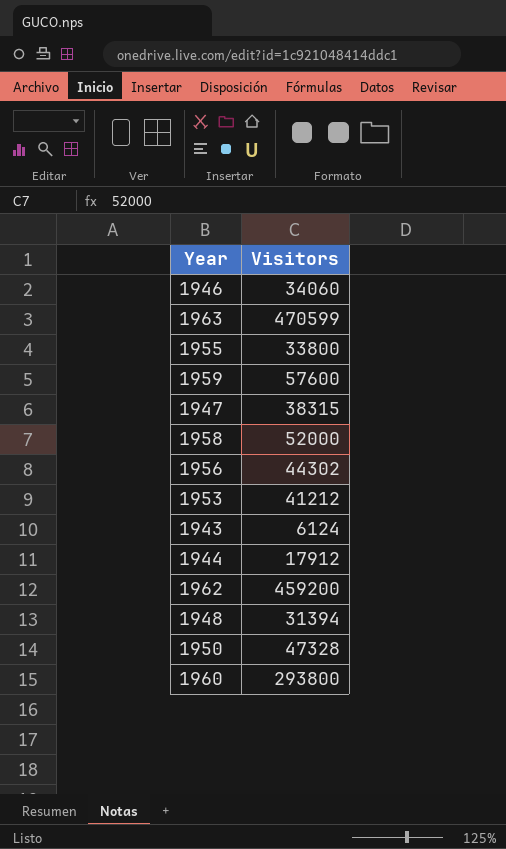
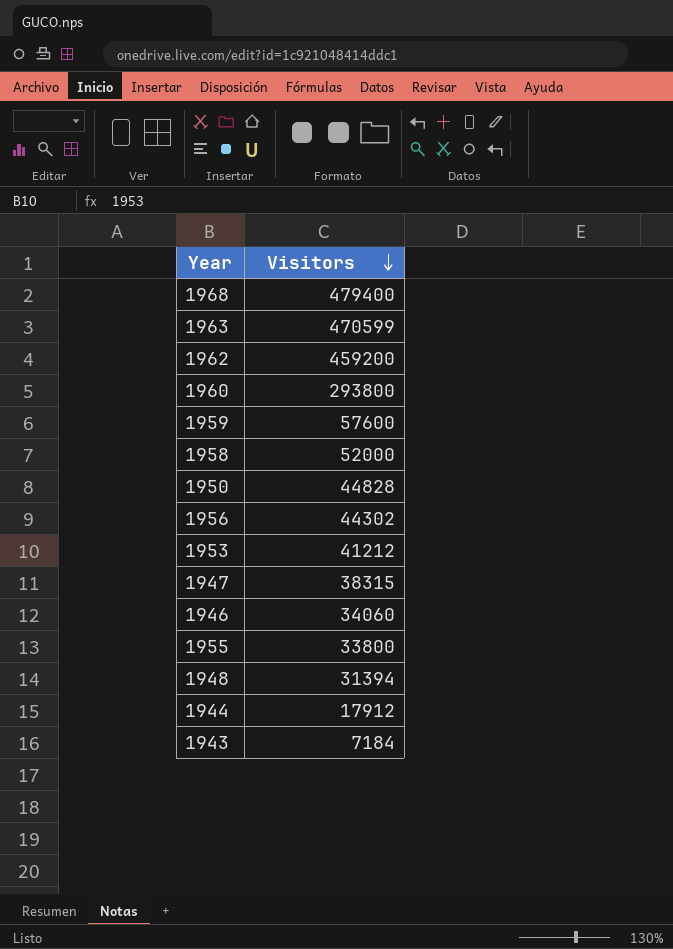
row order: none -> Visitors descending
row 1968: none -> 479400
1950 | Visitors: 47328 -> 44828
1943 | Visitors: 6124 -> 7184

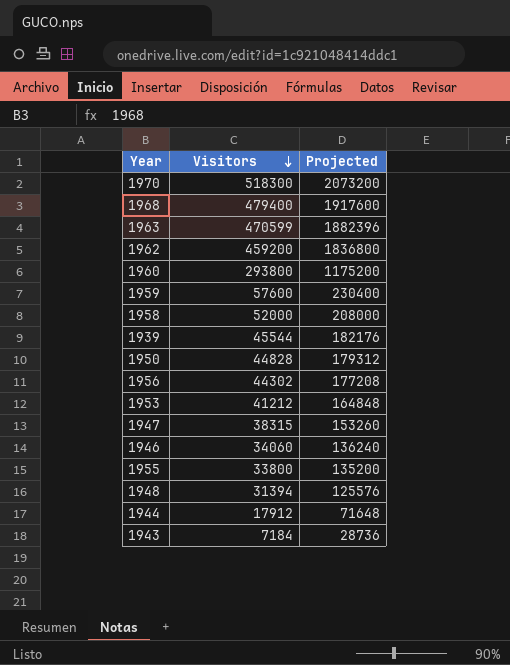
column Projected | formula: none -> [Visitors] * 4
row 1970: none -> 518300 | 2073200
row 1939: none -> 45544 | 182176

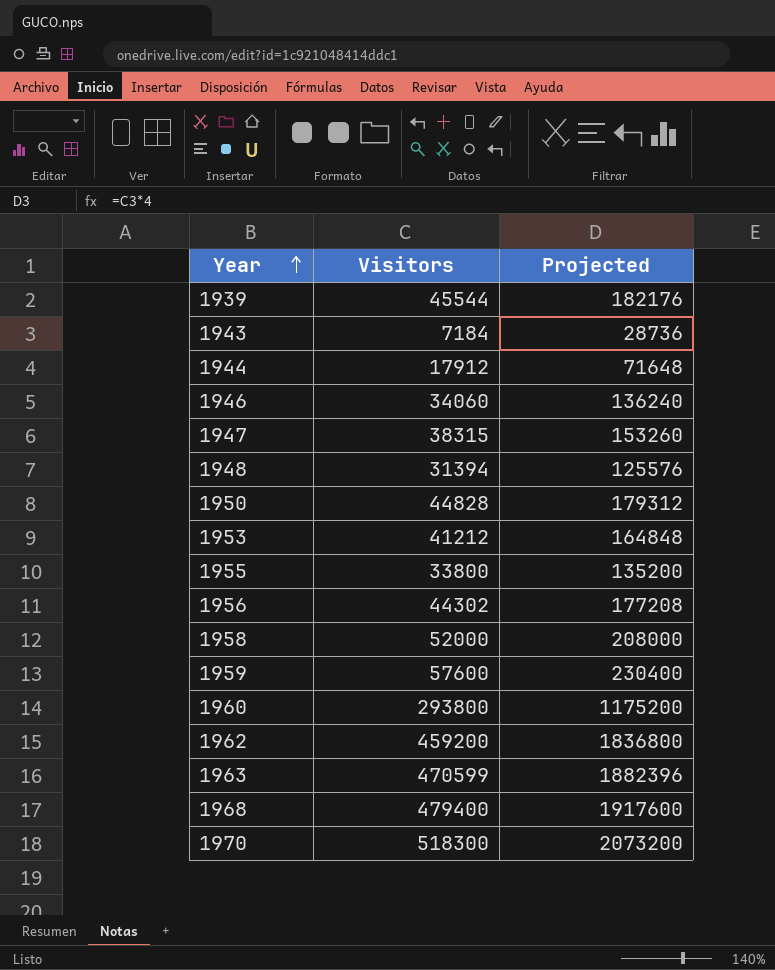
row order: Visitors descending -> Year ascending

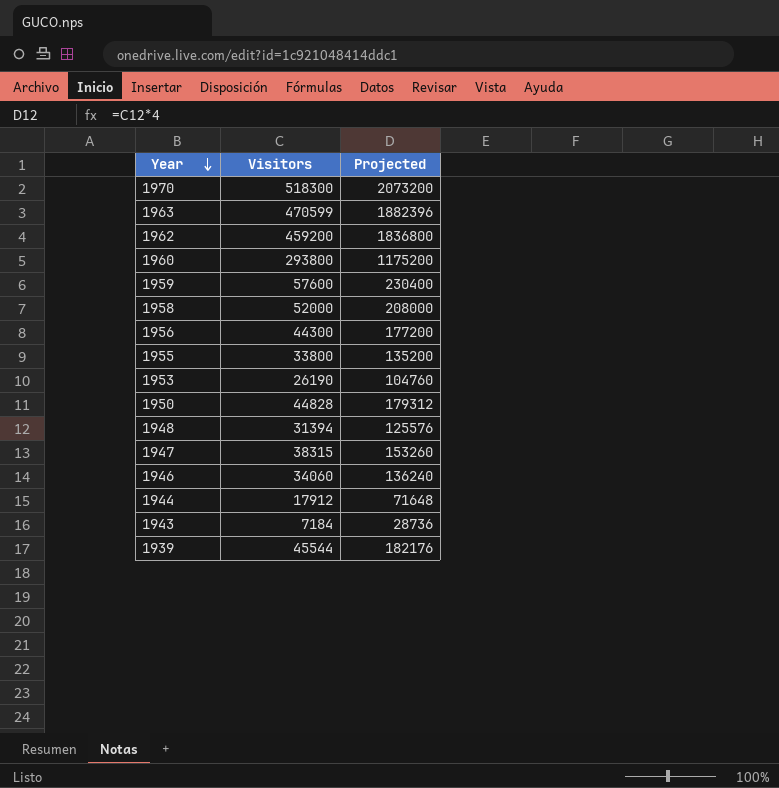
row order: Year ascending -> Year descending
row 1968: 479400 | 1917600 -> none
1956 | Visitors: 44302 -> 44300
1956 | Projected: 177208 -> 177200
1953 | Visitors: 41212 -> 26190
1953 | Projected: 164848 -> 104760

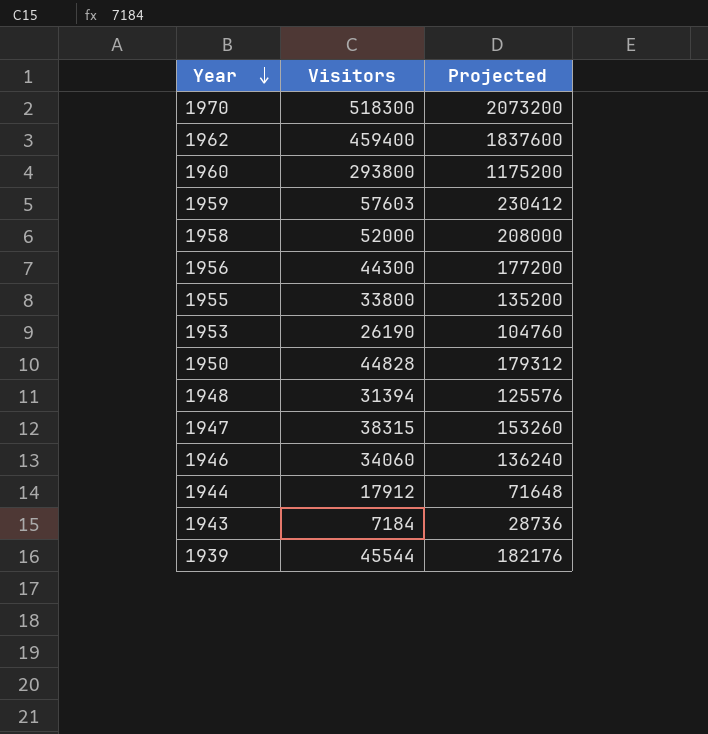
row 1963: 470599 | 1882396 -> none
1962 | Visitors: 459200 -> 459400
1962 | Projected: 1836800 -> 1837600
1959 | Visitors: 57600 -> 57603
1959 | Projected: 230400 -> 230412

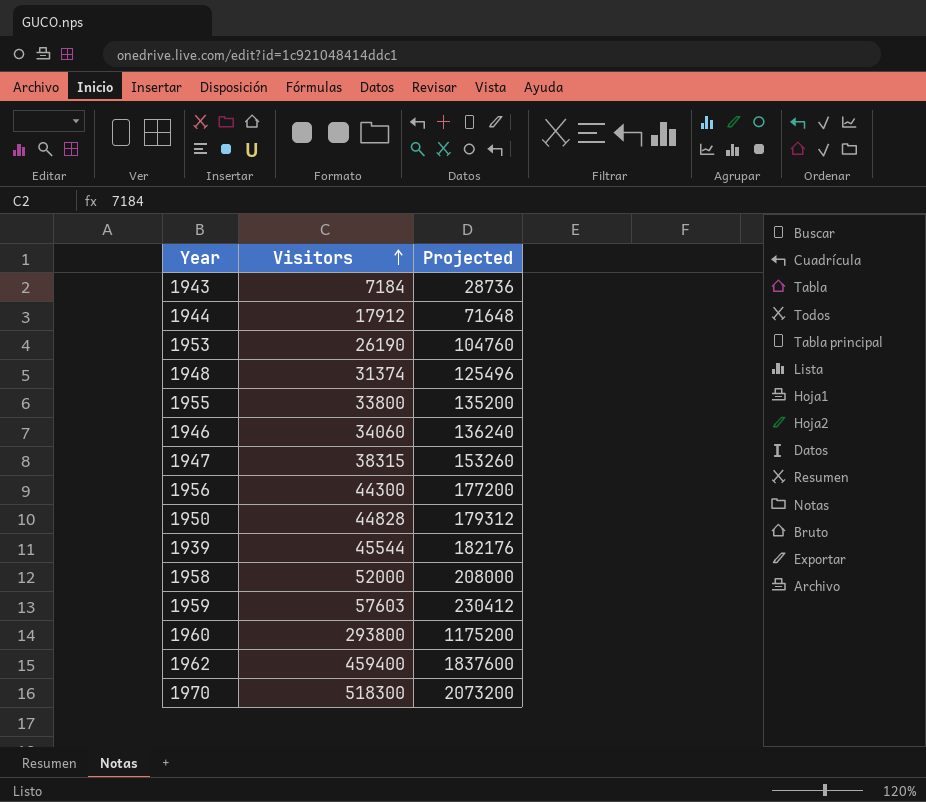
row order: Year descending -> Visitors ascending
1948 | Visitors: 31394 -> 31374
1948 | Projected: 125576 -> 125496

